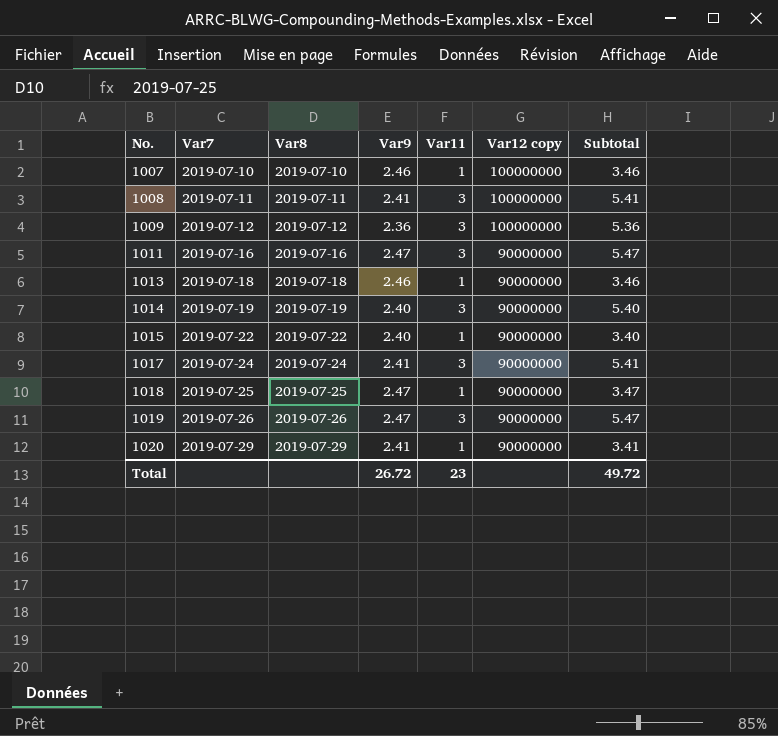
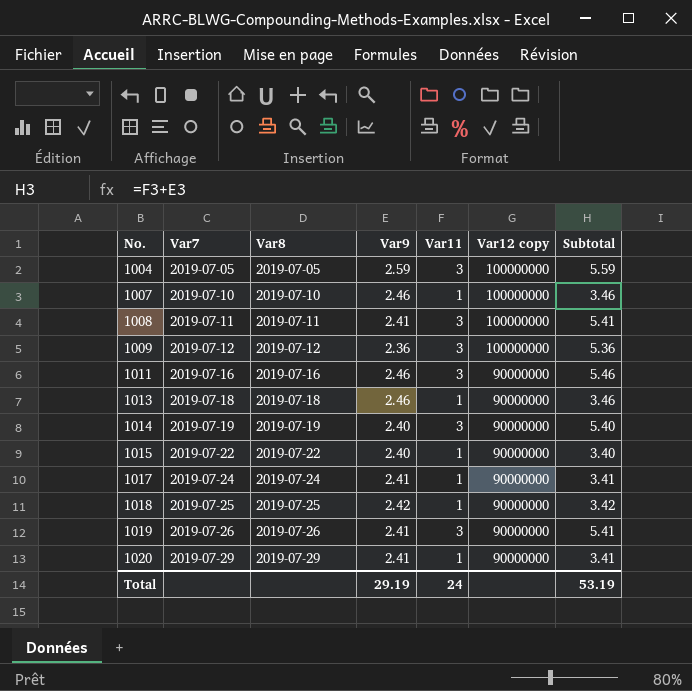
row 1004: none -> 2019-07-05 | 2019-07-05 | 2.59 | 3 | 100000000 | 5.59
1011 | Var9: 2.47 -> 2.46
1011 | Subtotal: 5.47 -> 5.46
1017 | Var11: 3 -> 1
1017 | Subtotal: 5.41 -> 3.41
1018 | Var9: 2.47 -> 2.42
1018 | Subtotal: 3.47 -> 3.42
1019 | Var9: 2.47 -> 2.41
1019 | Subtotal: 5.47 -> 5.41
Total | Var9: 26.72 -> 29.19
Total | Var11: 23 -> 24
Total | Subtotal: 49.72 -> 53.19

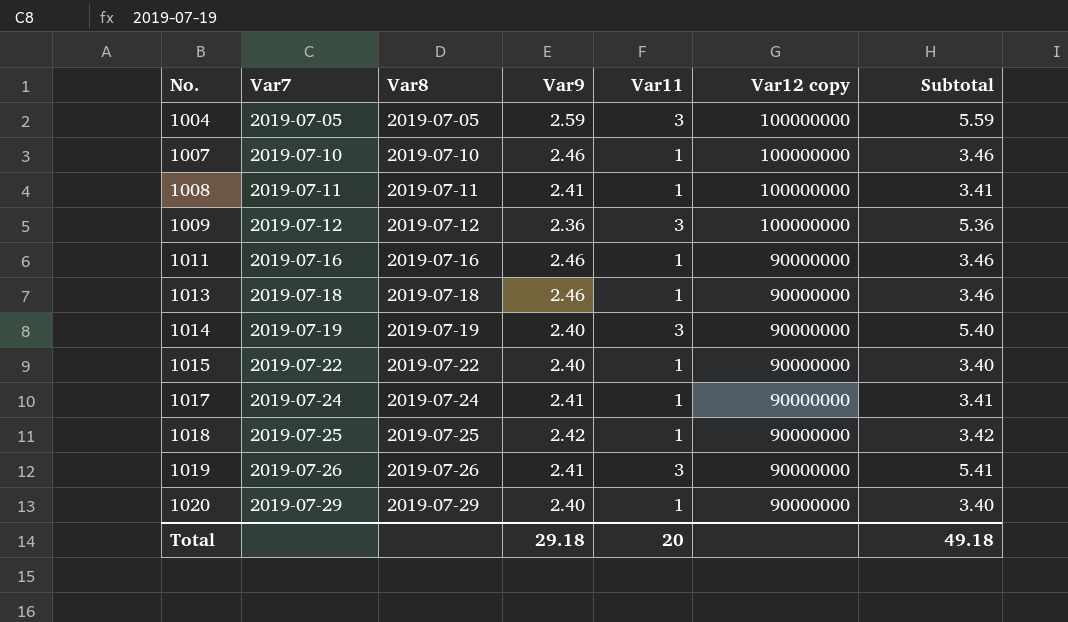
1008 | Var11: 3 -> 1
1008 | Subtotal: 5.41 -> 3.41
1011 | Var11: 3 -> 1
1011 | Subtotal: 5.46 -> 3.46
1020 | Var9: 2.41 -> 2.40
1020 | Subtotal: 3.41 -> 3.40
Total | Var9: 29.19 -> 29.18
Total | Var11: 24 -> 20
Total | Subtotal: 53.19 -> 49.18

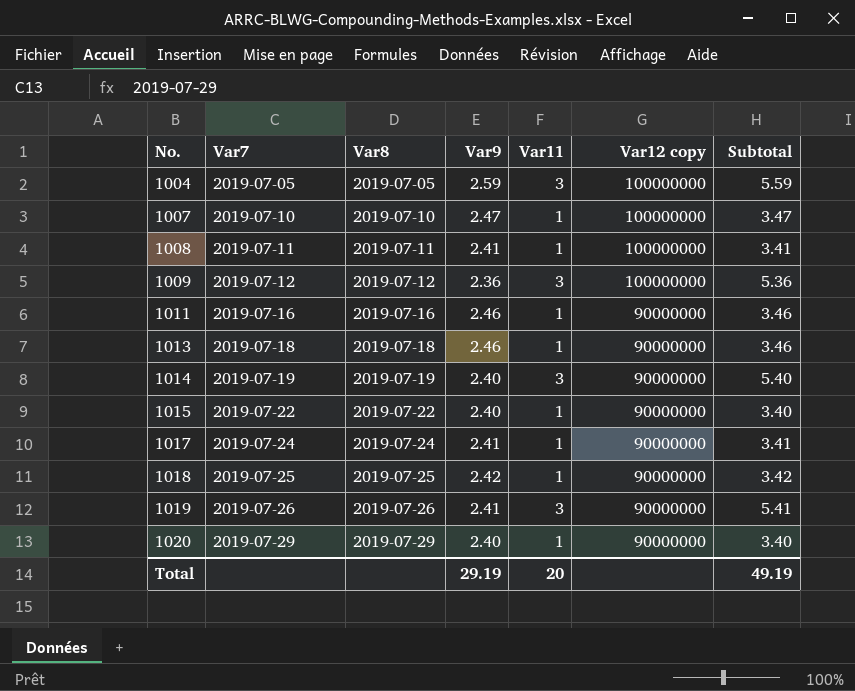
1007 | Var9: 2.46 -> 2.47
1007 | Subtotal: 3.46 -> 3.47
Total | Var9: 29.18 -> 29.19
Total | Subtotal: 49.18 -> 49.19

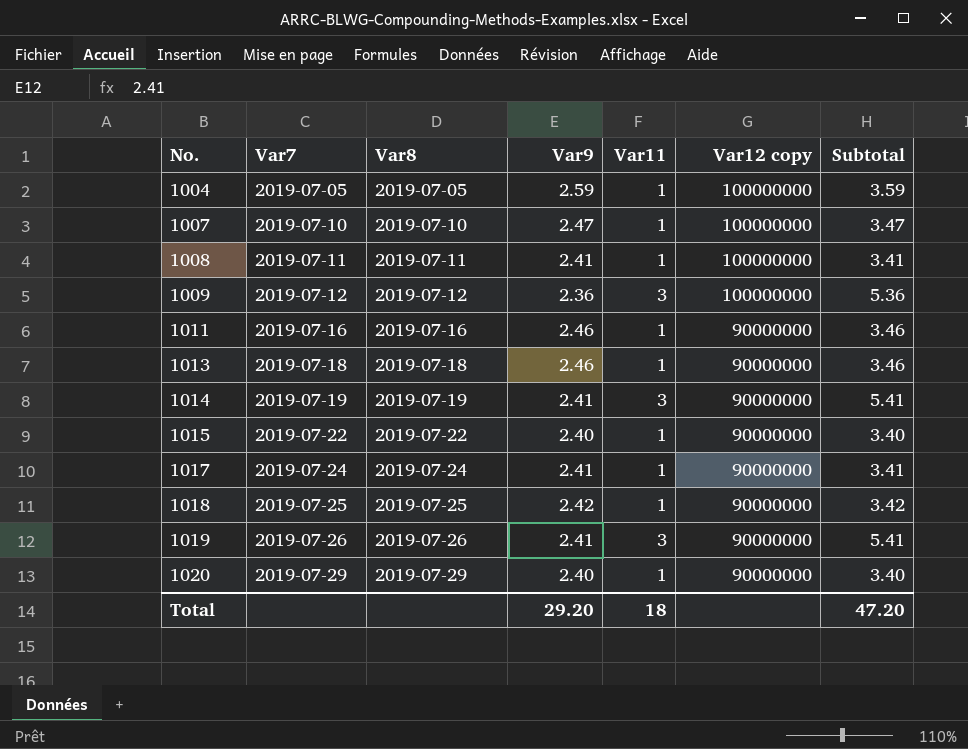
1004 | Var11: 3 -> 1
1004 | Subtotal: 5.59 -> 3.59
1014 | Var9: 2.40 -> 2.41
1014 | Subtotal: 5.40 -> 5.41
Total | Var9: 29.19 -> 29.20
Total | Var11: 20 -> 18
Total | Subtotal: 49.19 -> 47.20

